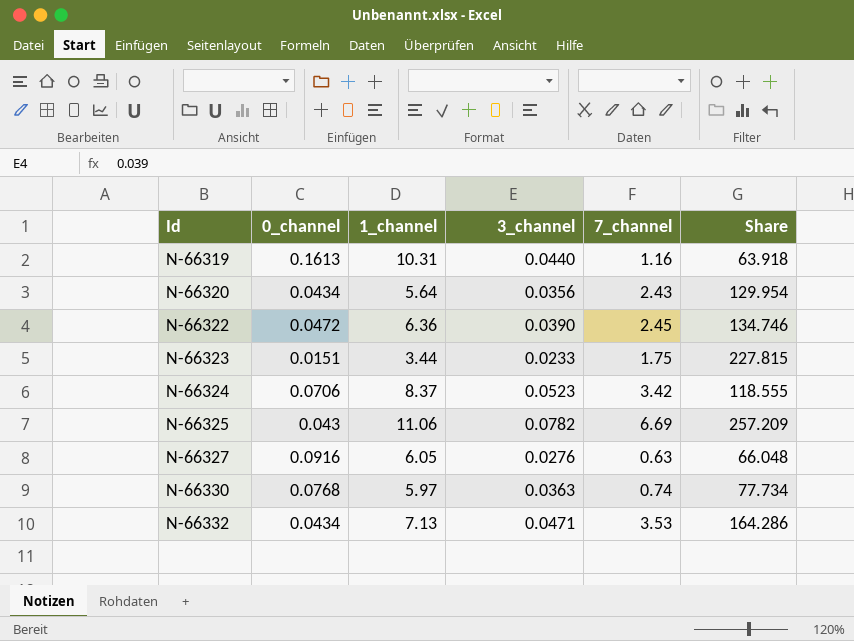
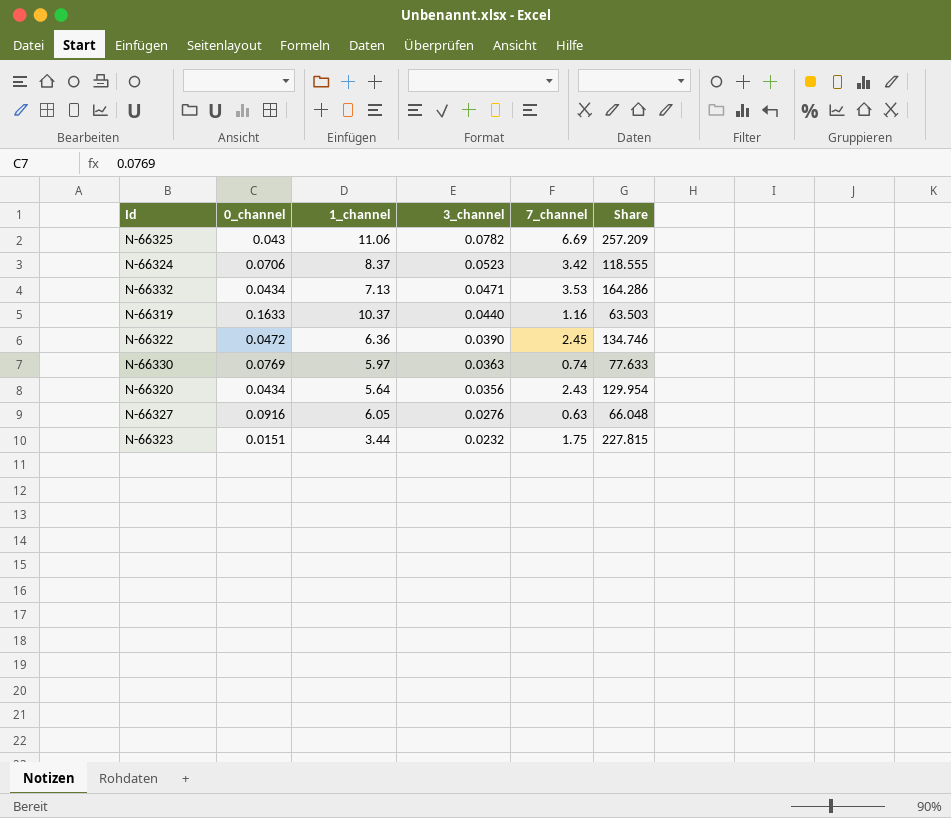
row order: Id ascending -> 3_channel descending
N-66319 | 0_channel: 0.1613 -> 0.1633
N-66319 | 1_channel: 10.31 -> 10.37
N-66319 | Share: 63.918 -> 63.503
N-66330 | 0_channel: 0.0768 -> 0.0769
N-66330 | Share: 77.734 -> 77.633
N-66323 | 3_channel: 0.0233 -> 0.0232

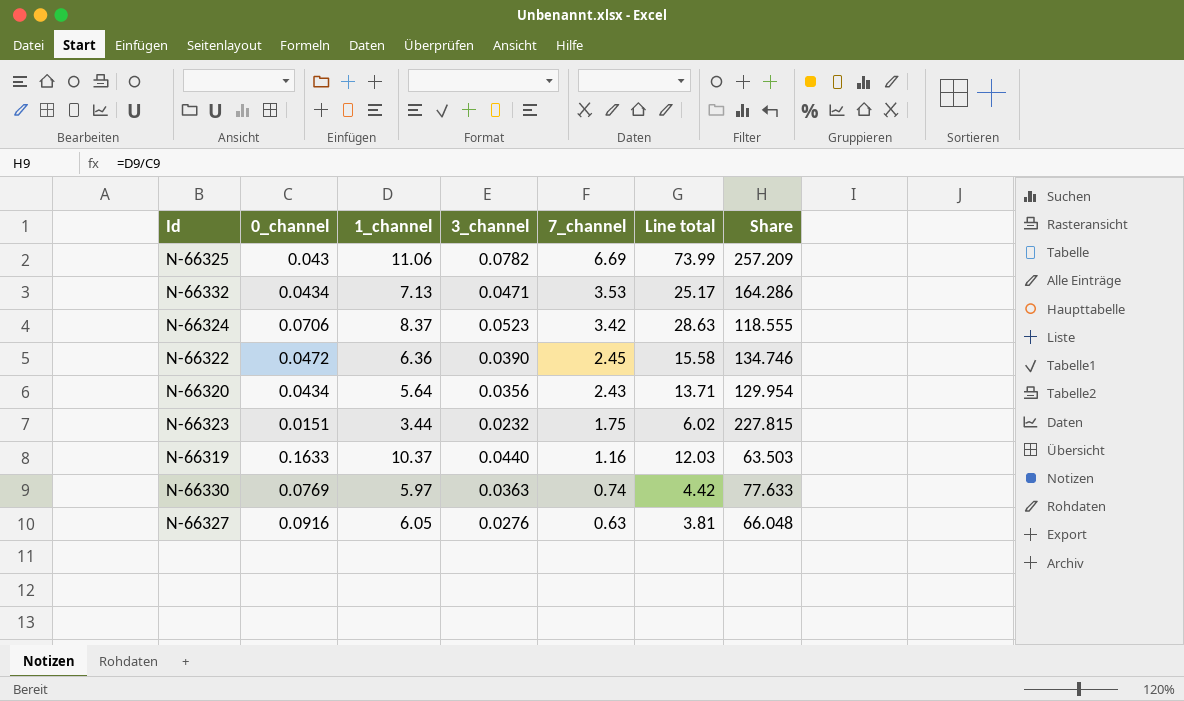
row order: 3_channel descending -> 7_channel descending
column Line total | formula: none -> [1_channel] * [7_channel]

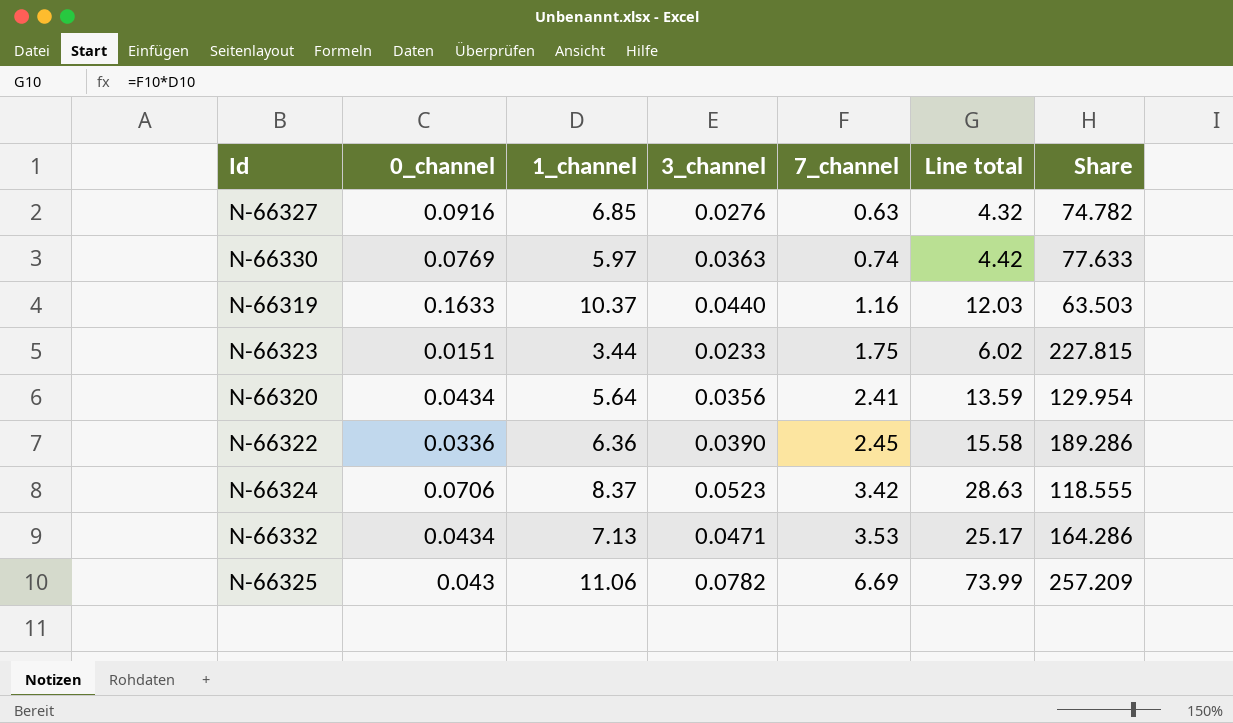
row order: 7_channel descending -> 7_channel ascending
N-66327 | 1_channel: 6.05 -> 6.85
N-66327 | Line total: 3.81 -> 4.32
N-66327 | Share: 66.048 -> 74.782
N-66323 | 3_channel: 0.0232 -> 0.0233
N-66320 | 7_channel: 2.43 -> 2.41
N-66320 | Line total: 13.71 -> 13.59
N-66322 | 0_channel: 0.0472 -> 0.0336
N-66322 | Share: 134.746 -> 189.286

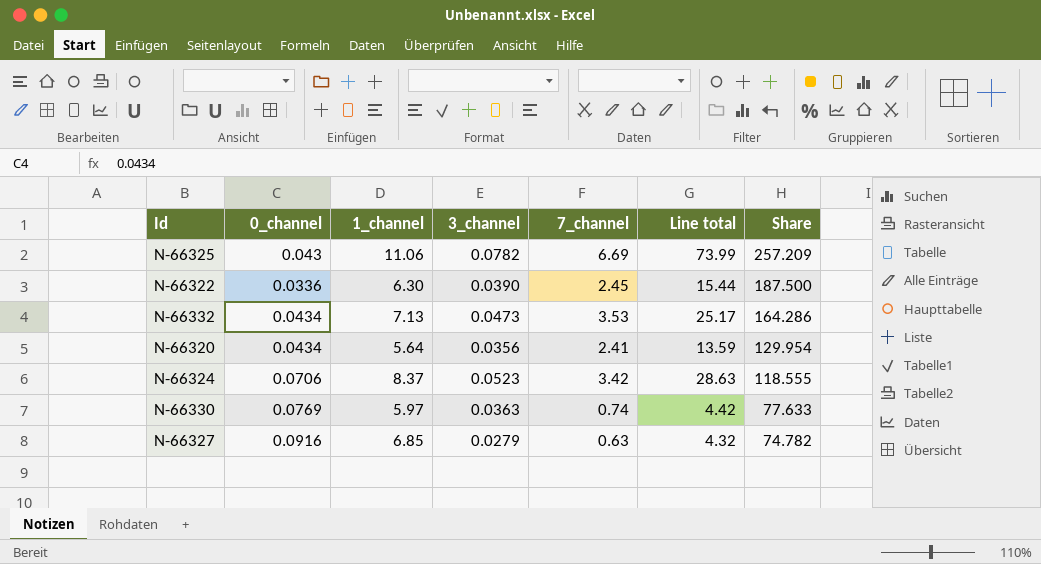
row order: 7_channel ascending -> Share descending
row N-66319: 0.1633 | 10.37 | 0.0440 | 1.16 | 12.03 | 63.503 -> none
row N-66323: 0.0151 | 3.44 | 0.0233 | 1.75 | 6.02 | 227.815 -> none
N-66322 | 1_channel: 6.36 -> 6.30
N-66322 | Line total: 15.58 -> 15.44
N-66322 | Share: 189.286 -> 187.500
N-66332 | 3_channel: 0.0471 -> 0.0473
N-66327 | 3_channel: 0.0276 -> 0.0279

